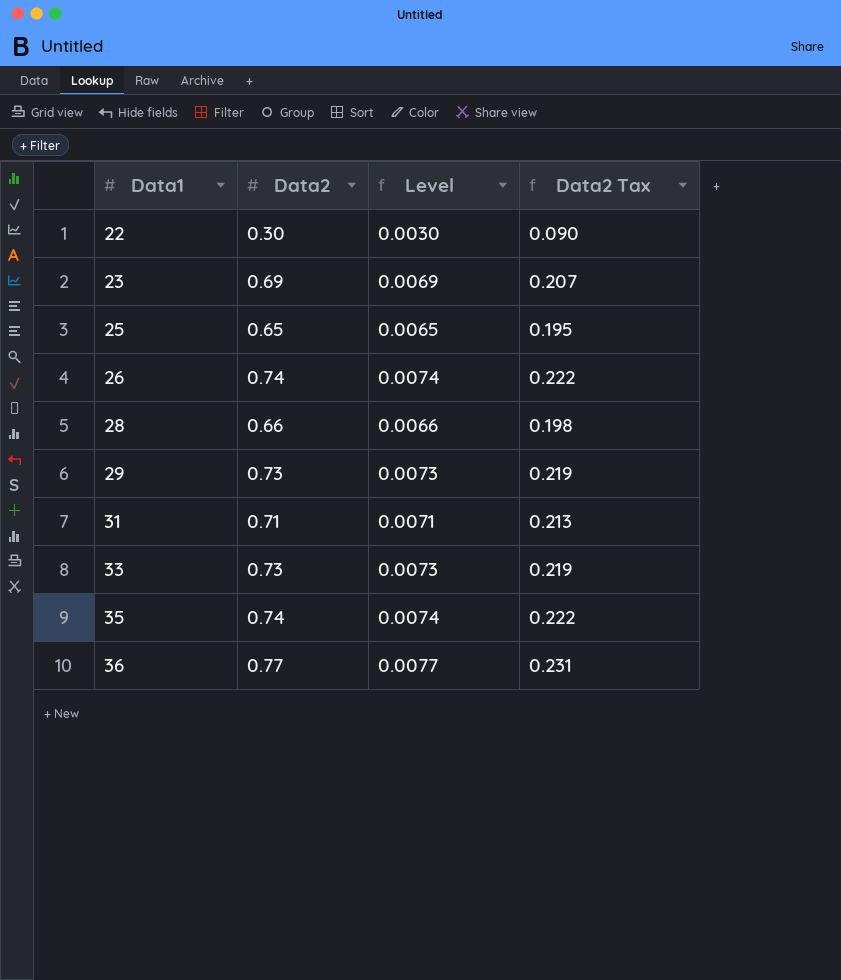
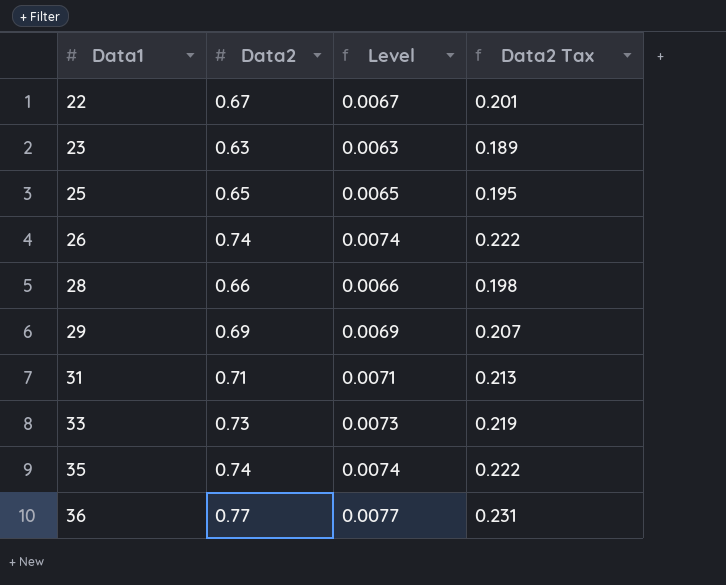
22 | Data2: 0.30 -> 0.67
22 | Level: 0.0030 -> 0.0067
22 | Data2 Tax: 0.090 -> 0.201
23 | Data2: 0.69 -> 0.63
23 | Level: 0.0069 -> 0.0063
23 | Data2 Tax: 0.207 -> 0.189
29 | Data2: 0.73 -> 0.69
29 | Level: 0.0073 -> 0.0069
29 | Data2 Tax: 0.219 -> 0.207

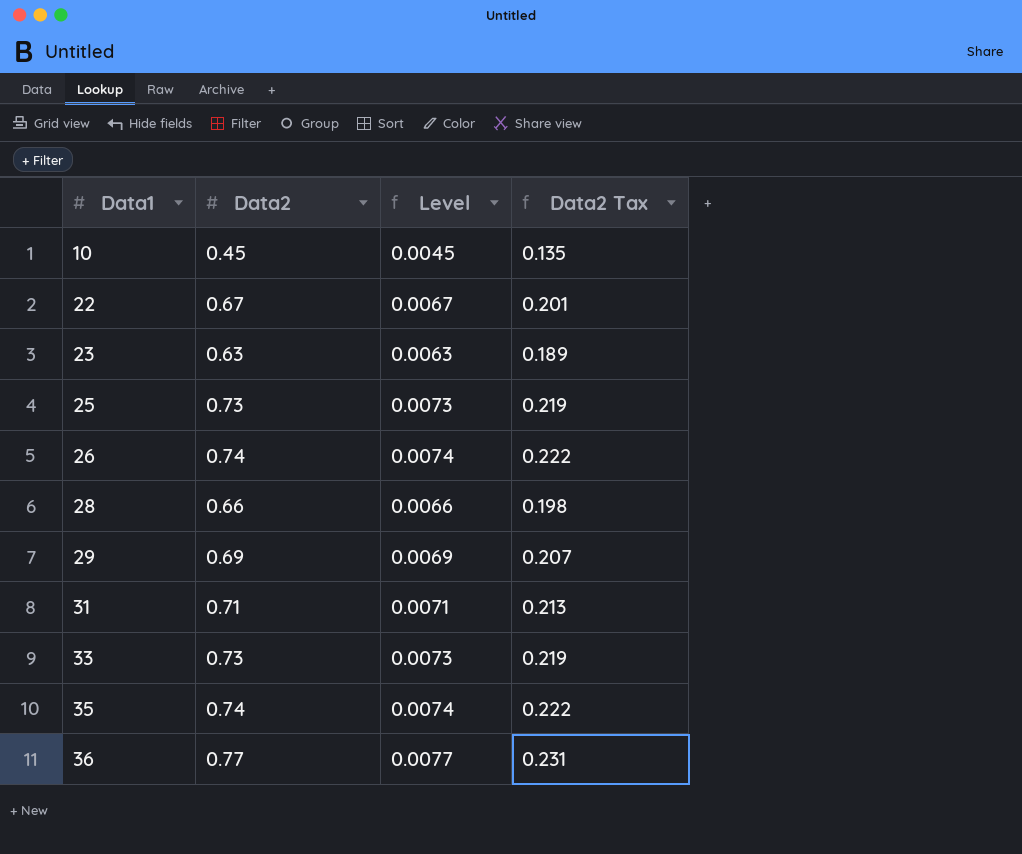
row 10: none -> 0.45 | 0.0045 | 0.135
25 | Data2: 0.65 -> 0.73
25 | Level: 0.0065 -> 0.0073
25 | Data2 Tax: 0.195 -> 0.219

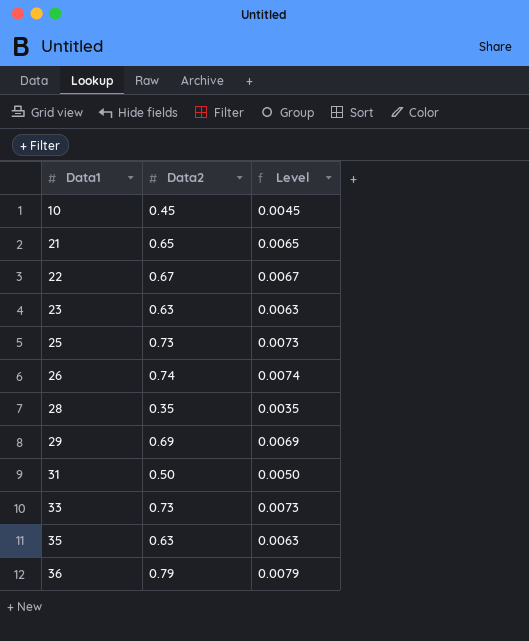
column Data2 Tax | formula: [Data2] * 0.3 -> none
row 21: none -> 0.65 | 0.0065
28 | Data2: 0.66 -> 0.35
28 | Level: 0.0066 -> 0.0035
31 | Data2: 0.71 -> 0.50
31 | Level: 0.0071 -> 0.0050
35 | Data2: 0.74 -> 0.63
35 | Level: 0.0074 -> 0.0063
36 | Data2: 0.77 -> 0.79
36 | Level: 0.0077 -> 0.0079

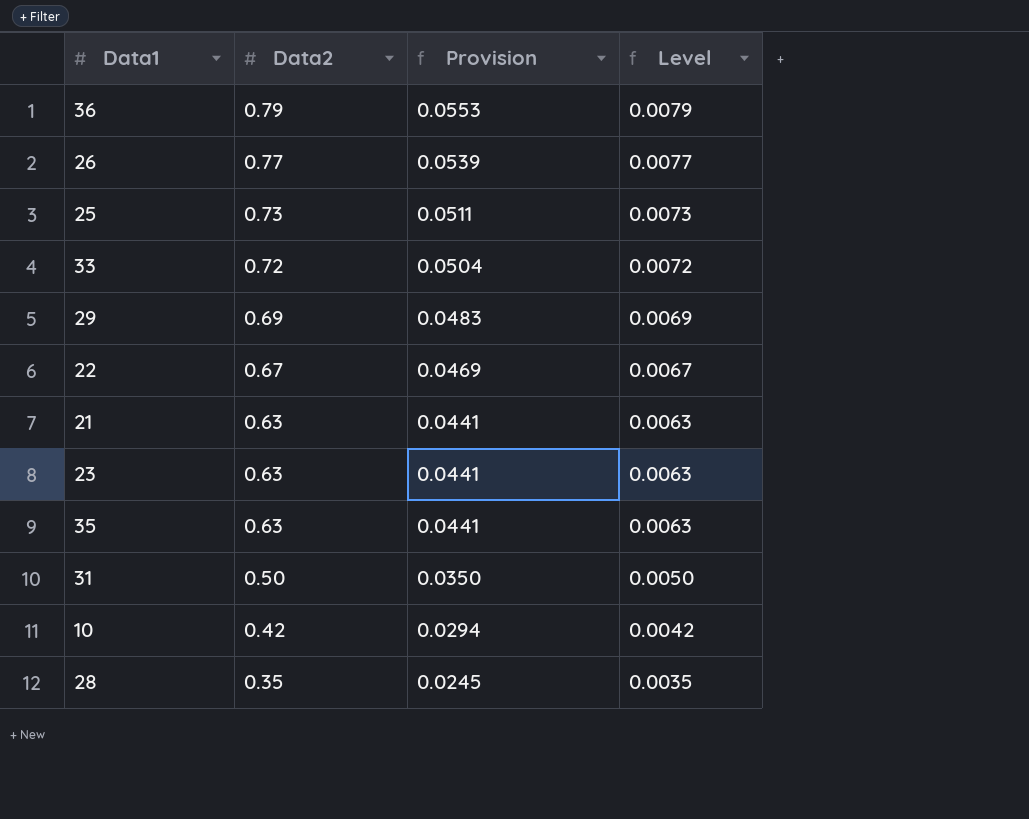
row order: Data1 ascending -> Data2 descending
column Provision | formula: none -> [Data2] * 0.07
26 | Data2: 0.74 -> 0.77
26 | Level: 0.0074 -> 0.0077
33 | Data2: 0.73 -> 0.72
33 | Level: 0.0073 -> 0.0072
21 | Data2: 0.65 -> 0.63
21 | Level: 0.0065 -> 0.0063
10 | Data2: 0.45 -> 0.42
10 | Level: 0.0045 -> 0.0042

